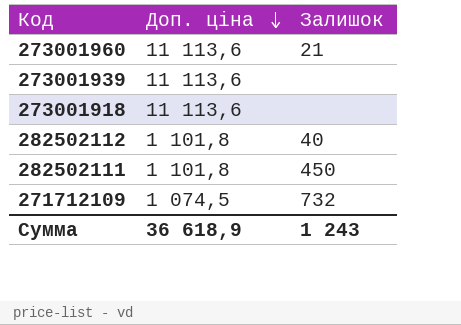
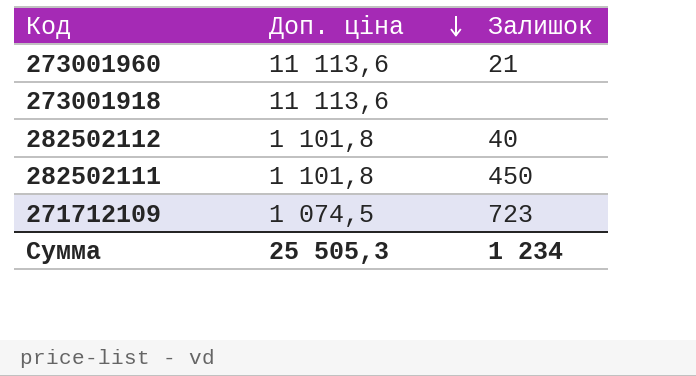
row 273001939: 11 113,6 | none -> none
271712109 | Залишок: 732 -> 723
Сумма | Доп. ціна: 36 618,9 -> 25 505,3
Сумма | Залишок: 1 243 -> 1 234

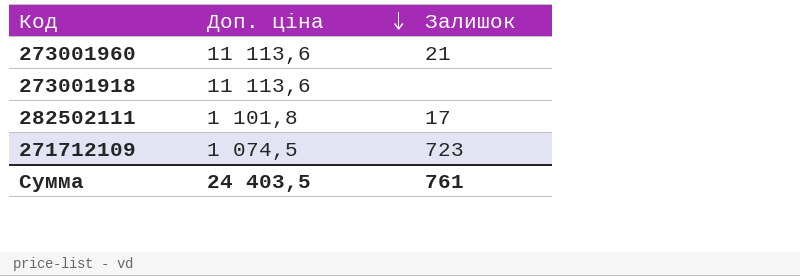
row 282502112: 1 101,8 | 40 -> none
282502111 | Залишок: 450 -> 17
Сумма | Доп. ціна: 25 505,3 -> 24 403,5
Сумма | Залишок: 1 234 -> 761

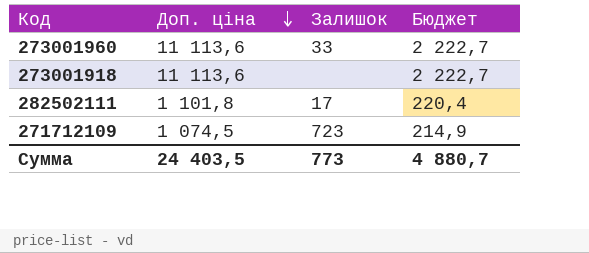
column Бюджет | formula: none -> [Доп. ціна] * 0,2
273001960 | Залишок: 21 -> 33
Сумма | Залишок: 761 -> 773

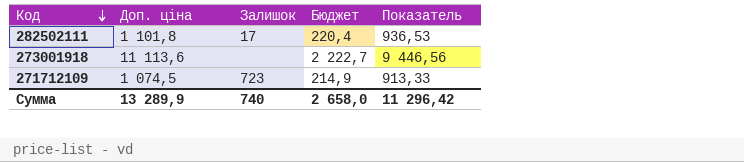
row order: Доп. ціна descending -> Код descending
column Показатель | formula: none -> [Доп. ціна] * 0,85
row 273001960: 11 113,6 | 33 | 2 222,7 -> none
Сумма | Доп. ціна: 24 403,5 -> 13 289,9
Сумма | Залишок: 773 -> 740
Сумма | Бюджет: 4 880,7 -> 2 658,0

